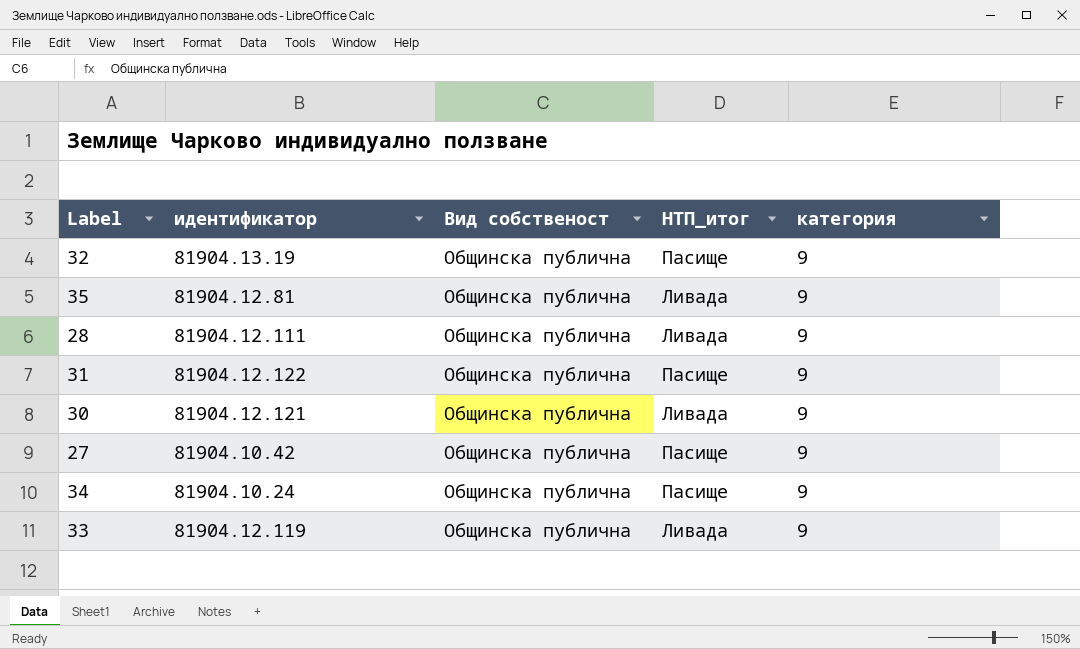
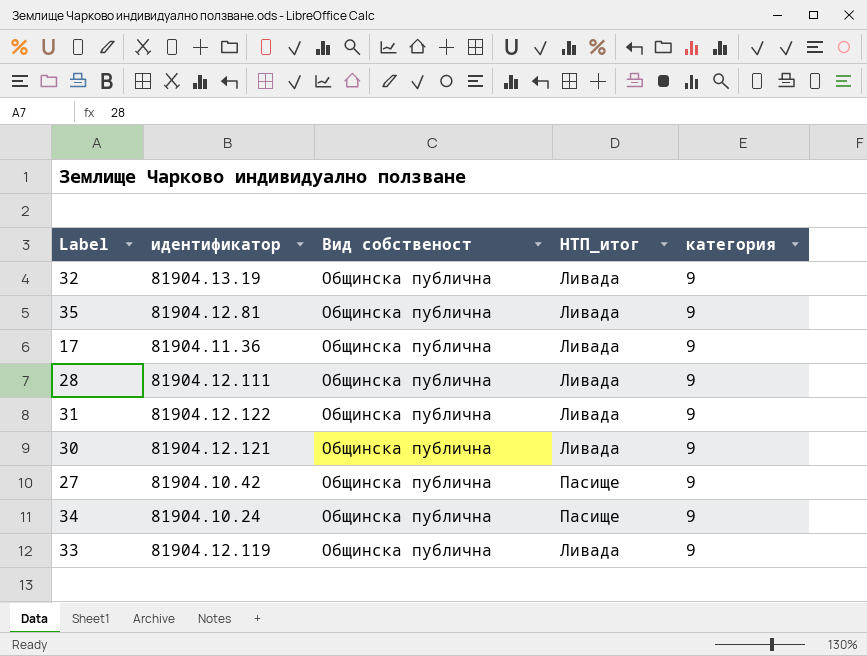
32 | НТП_итог: Пасище -> Ливада
row 17: none -> 81904.11.36 | Общинска публична | Ливада | 9
31 | НТП_итог: Пасище -> Ливада

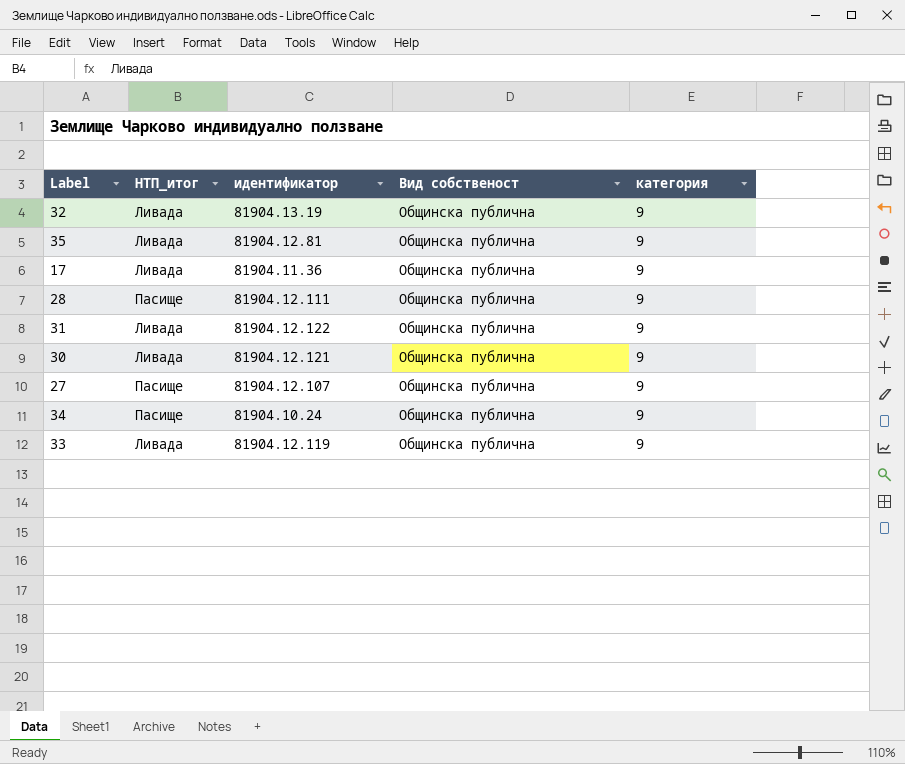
column НТП_итог | position: 4 -> 2
28 | НТП_итог: Ливада -> Пасище
27 | идентификатор: 81904.10.42 -> 81904.12.107

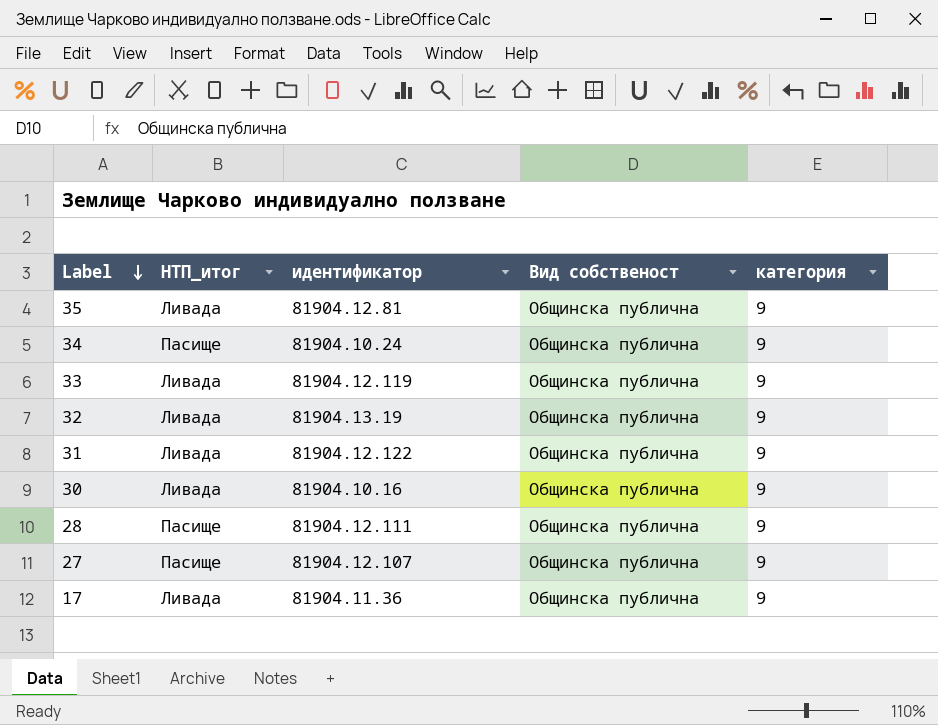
row order: none -> Label descending
30 | идентификатор: 81904.12.121 -> 81904.10.16

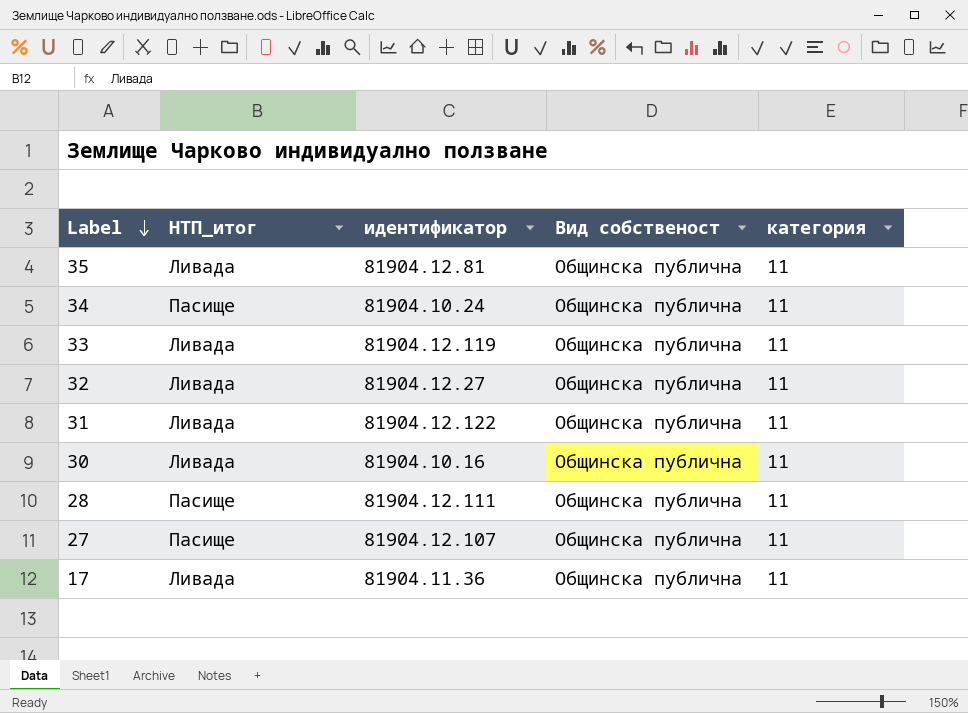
35 | категория: 9 -> 11
34 | категория: 9 -> 11
33 | категория: 9 -> 11
32 | идентификатор: 81904.13.19 -> 81904.12.27
32 | категория: 9 -> 11
31 | категория: 9 -> 11
30 | категория: 9 -> 11
28 | категория: 9 -> 11
27 | категория: 9 -> 11
17 | категория: 9 -> 11

